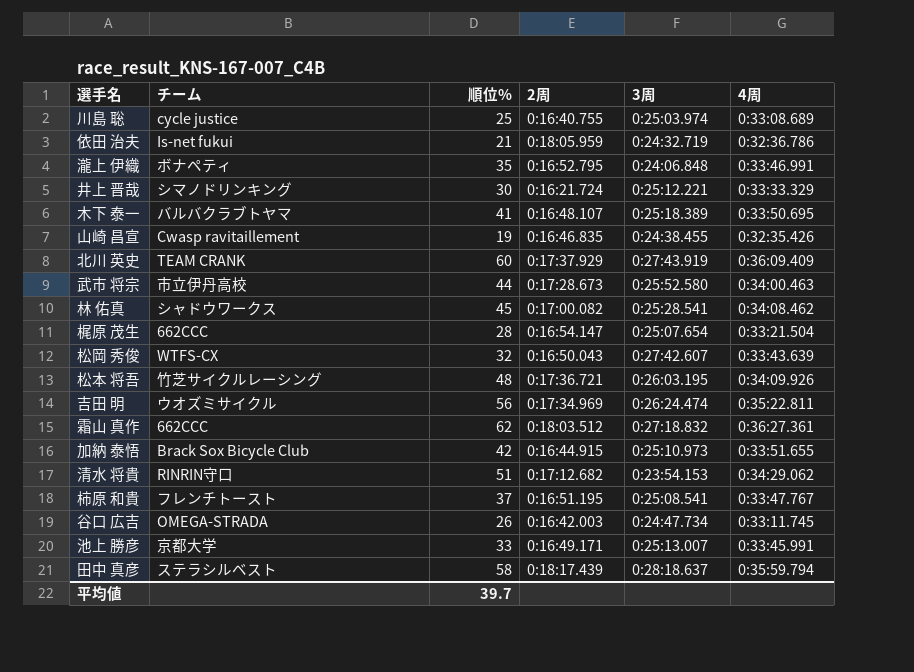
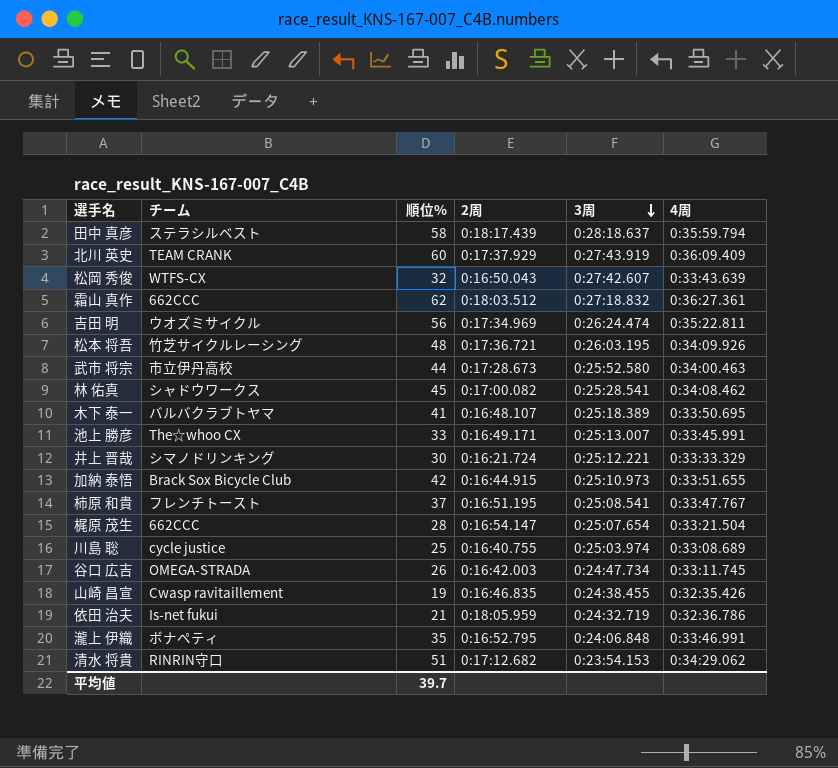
row order: none -> 3周 descending
池上 勝彦 | チーム: 京都大学 -> The☆whoo CX

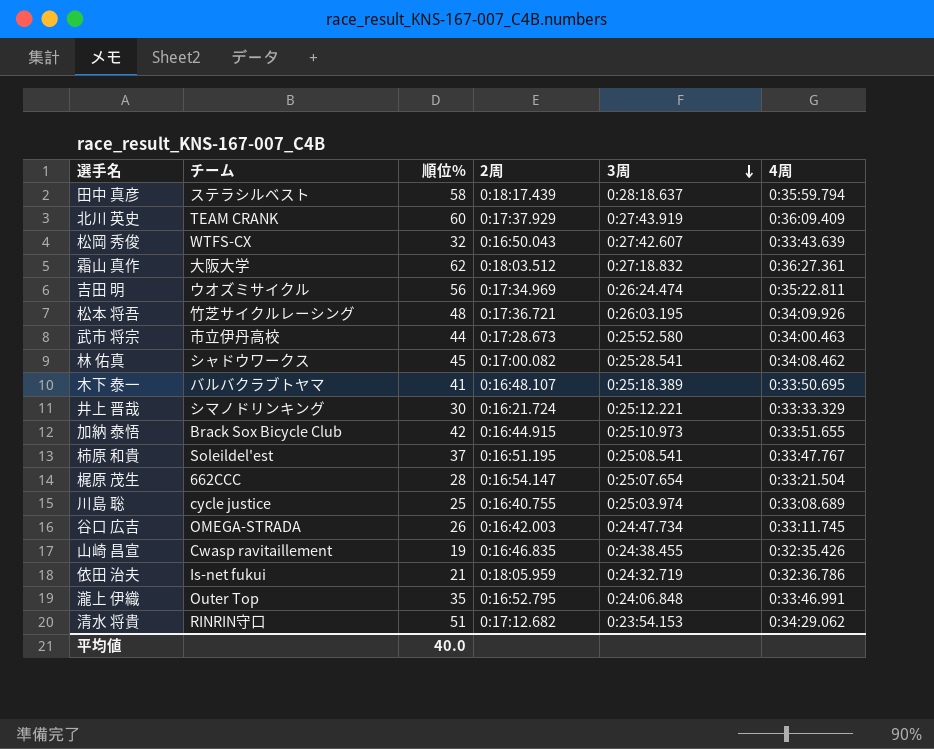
row 池上 勝彦: The☆whoo CX | 33 | 0:16:49.171 | 0:25:13.007 | 0:33:45.991 -> none
霜山 真作 | チーム: 662CCC -> 大阪大学
柿原 和貴 | チーム: フレンチトースト -> Soleildel'est
瀧上 伊織 | チーム: ボナペティ -> Outer Top
平均値 | 順位%: 39.7 -> 40.0

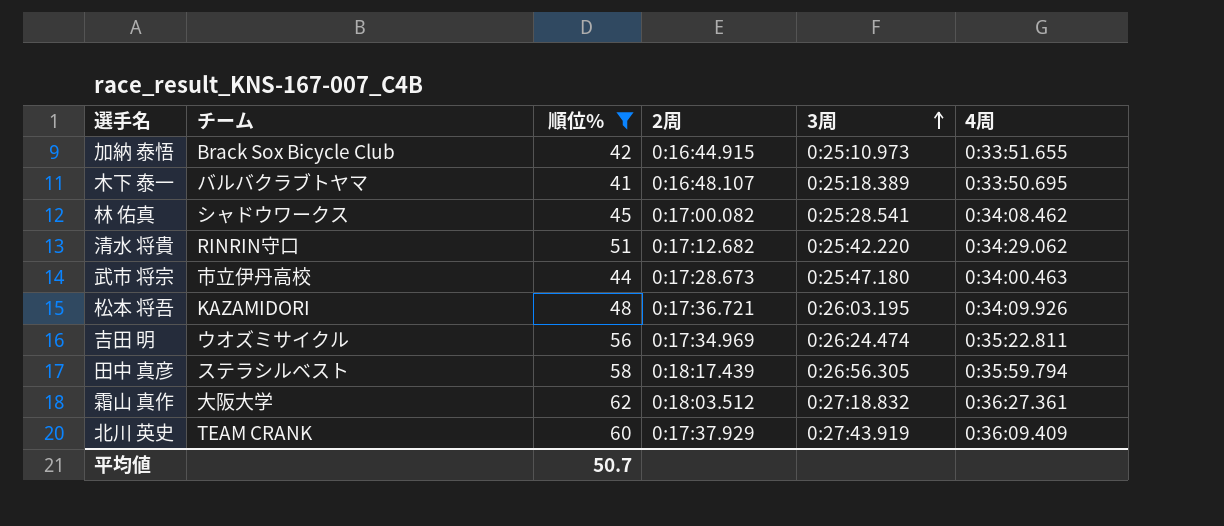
filter: none -> 順位% >= 41
row order: 3周 descending -> 3周 ascending
清水 将貴 | 3周: 0:23:54.153 -> 0:25:42.220
武市 将宗 | 3周: 0:25:52.580 -> 0:25:47.180
松本 将吾 | チーム: 竹芝サイクルレーシング -> KAZAMIDORI
田中 真彦 | 3周: 0:28:18.637 -> 0:26:56.305
平均値 | 順位%: 40.0 -> 50.7

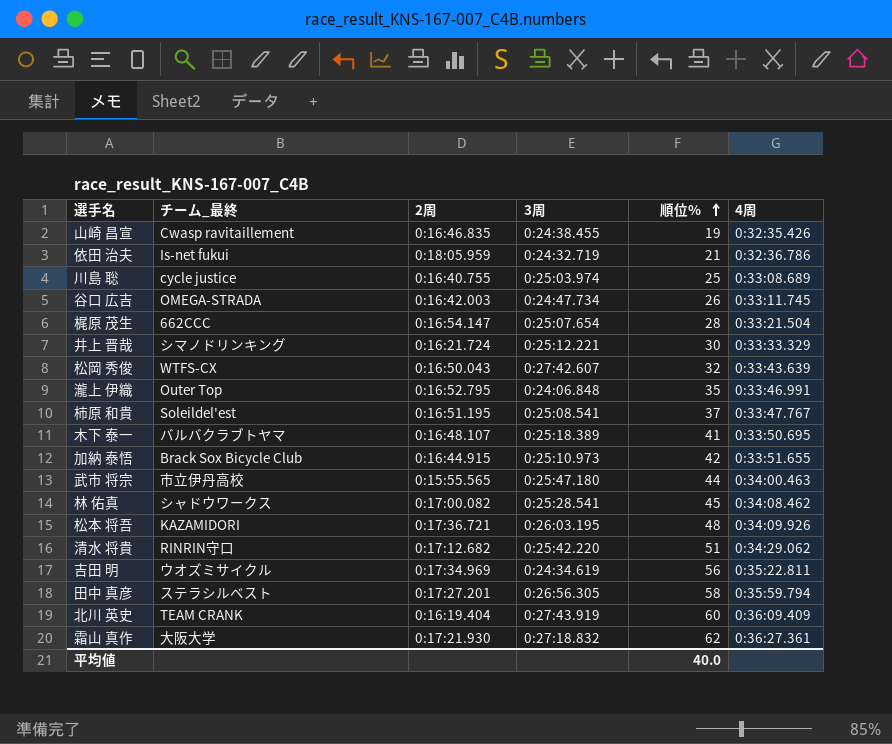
filter: 順位% >= 41 -> none
row order: 3周 ascending -> 順位% ascending
column name: チーム -> チーム_最終
column 順位% | position: 3 -> 5
武市 将宗 | 2周: 0:17:28.673 -> 0:15:55.565
吉田 明 | 3周: 0:26:24.474 -> 0:24:34.619
田中 真彦 | 2周: 0:18:17.439 -> 0:17:27.201
北川 英史 | 2周: 0:17:37.929 -> 0:16:19.404
霜山 真作 | 2周: 0:18:03.512 -> 0:17:21.930
平均値 | 順位%: 50.7 -> 40.0

